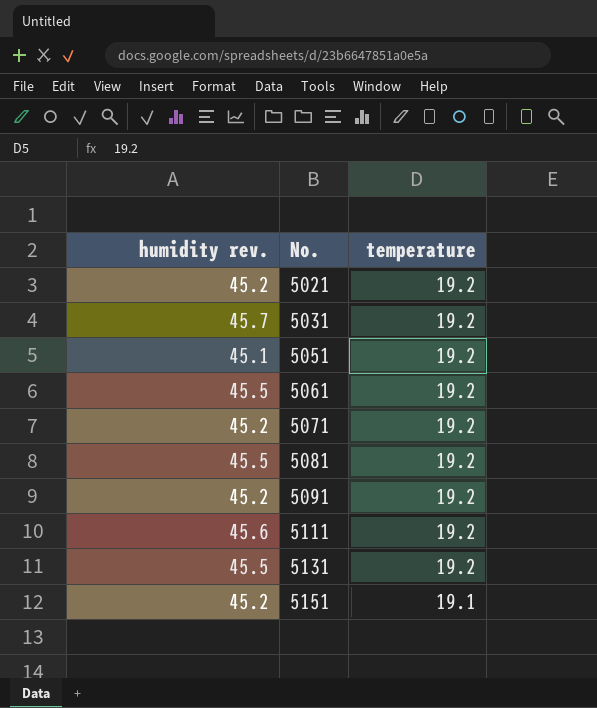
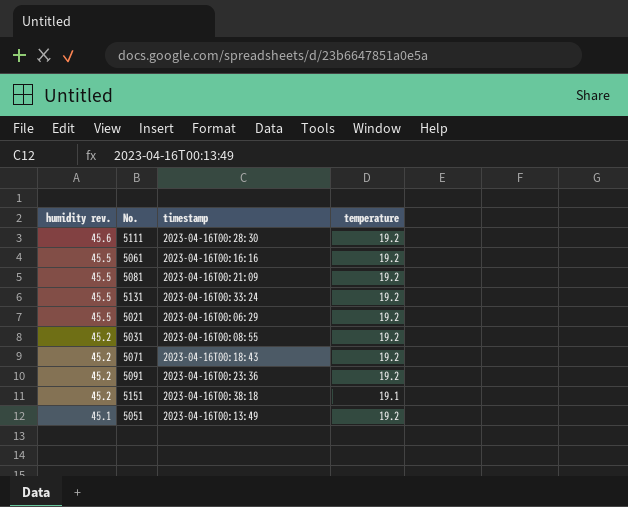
row order: No. ascending -> humidity rev. descending
column timestamp | position: none -> 3
5021 | humidity rev.: 45.2 -> 45.5
5031 | humidity rev.: 45.7 -> 45.2

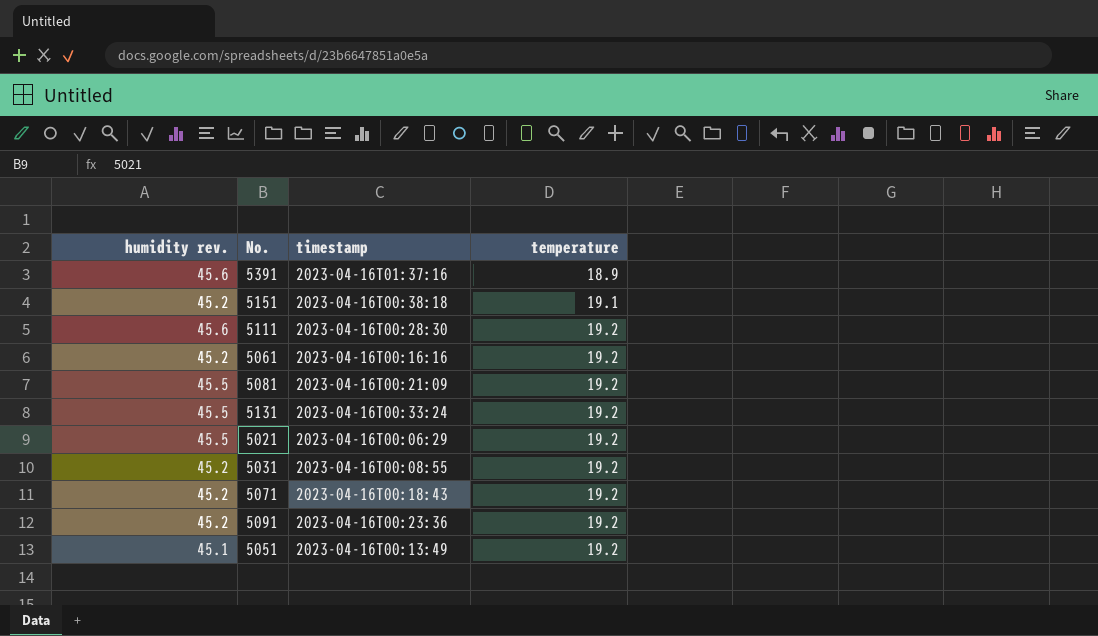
row order: humidity rev. descending -> temperature ascending
row 5391: none -> 45.6 | 2023-04-16T01:37:16 | 18.9
5061 | humidity rev.: 45.5 -> 45.2

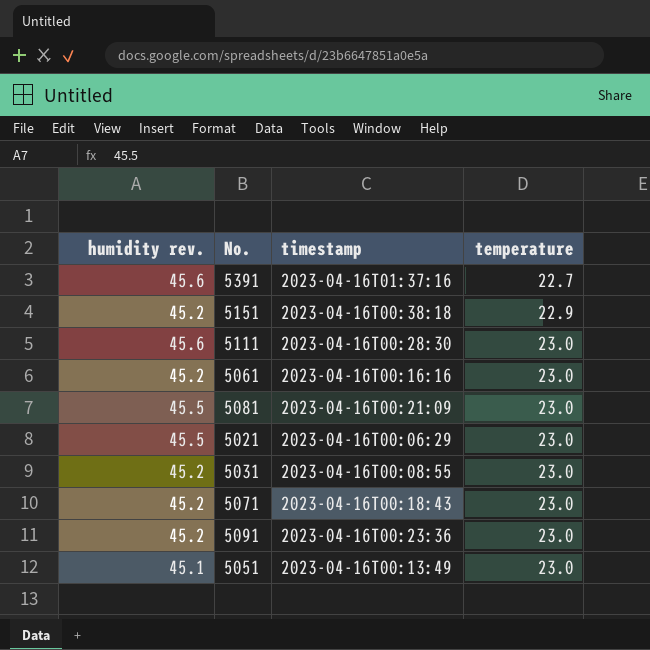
row 5131: 45.5 | 2023-04-16T00:33:24 | 19.2 -> none
5391 | temperature: 18.9 -> 22.7
5151 | temperature: 19.1 -> 22.9
5111 | temperature: 19.2 -> 23.0
5061 | temperature: 19.2 -> 23.0
5081 | temperature: 19.2 -> 23.0
5021 | temperature: 19.2 -> 23.0
5031 | temperature: 19.2 -> 23.0
5071 | temperature: 19.2 -> 23.0
5091 | temperature: 19.2 -> 23.0
5051 | temperature: 19.2 -> 23.0

